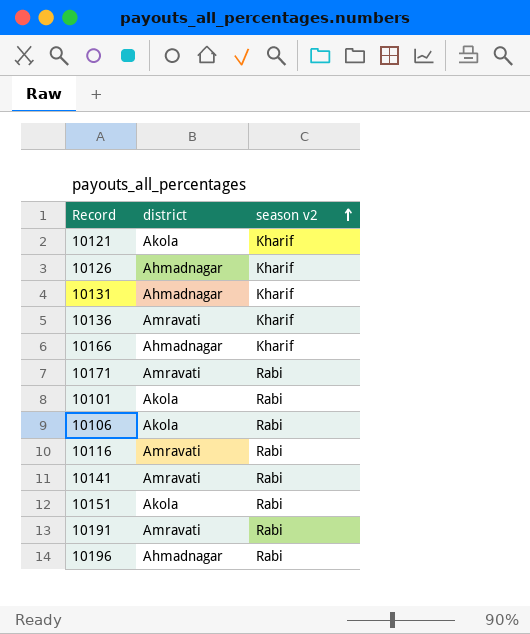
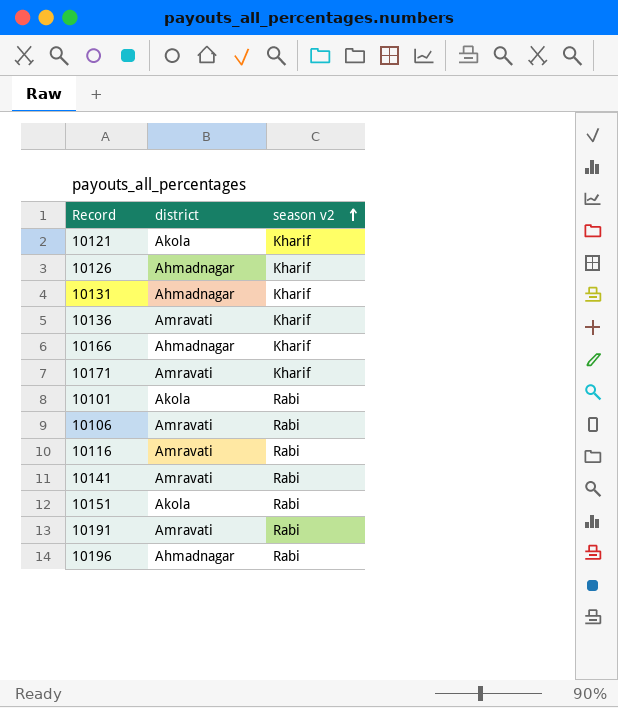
10171 | season v2: Rabi -> Kharif
10106 | district: Akola -> Amravati

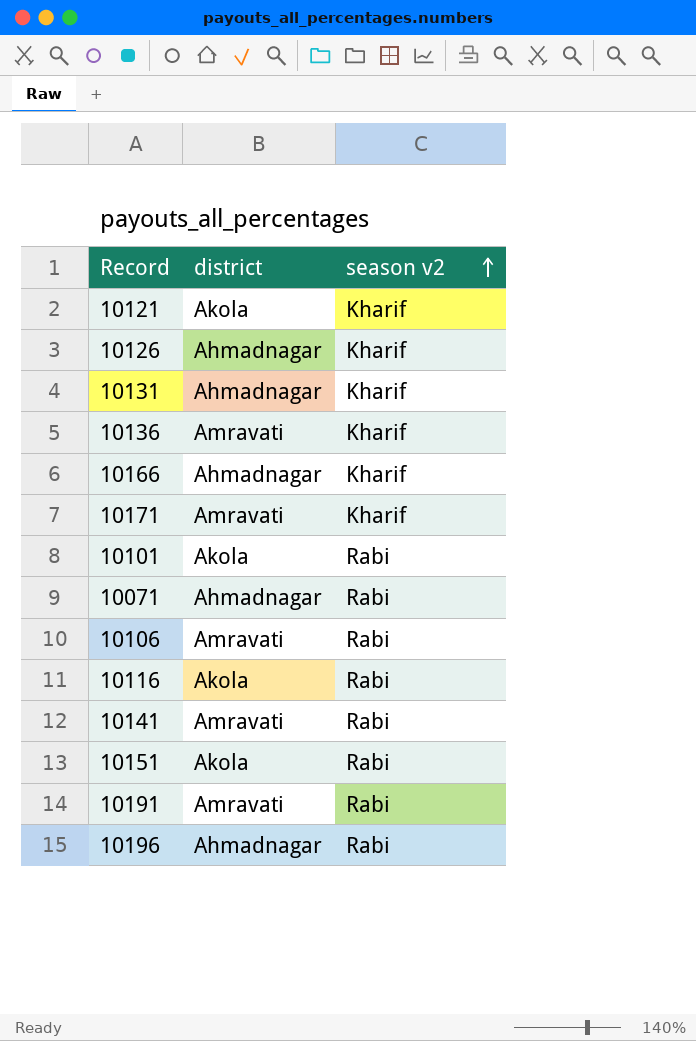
row 10071: none -> Ahmadnagar | Rabi
10116 | district: Amravati -> Akola

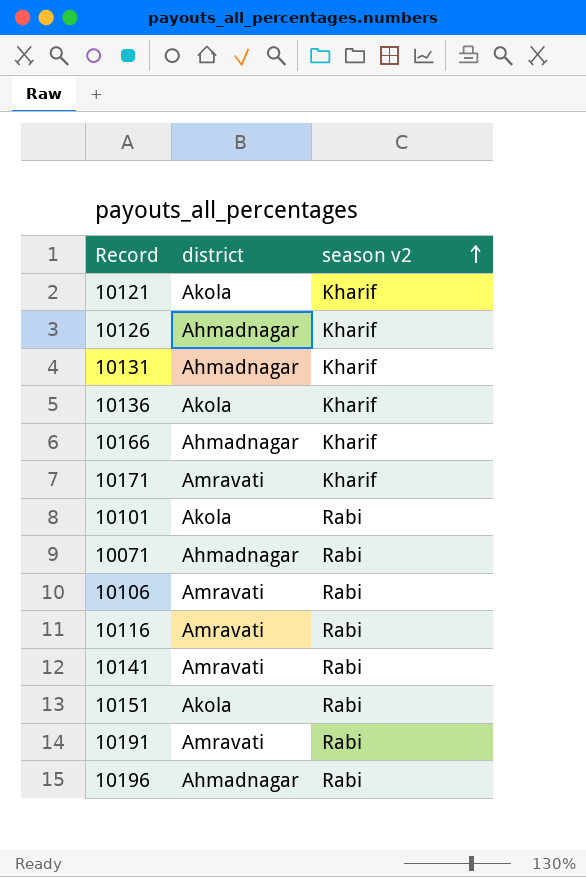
10136 | district: Amravati -> Akola
10116 | district: Akola -> Amravati

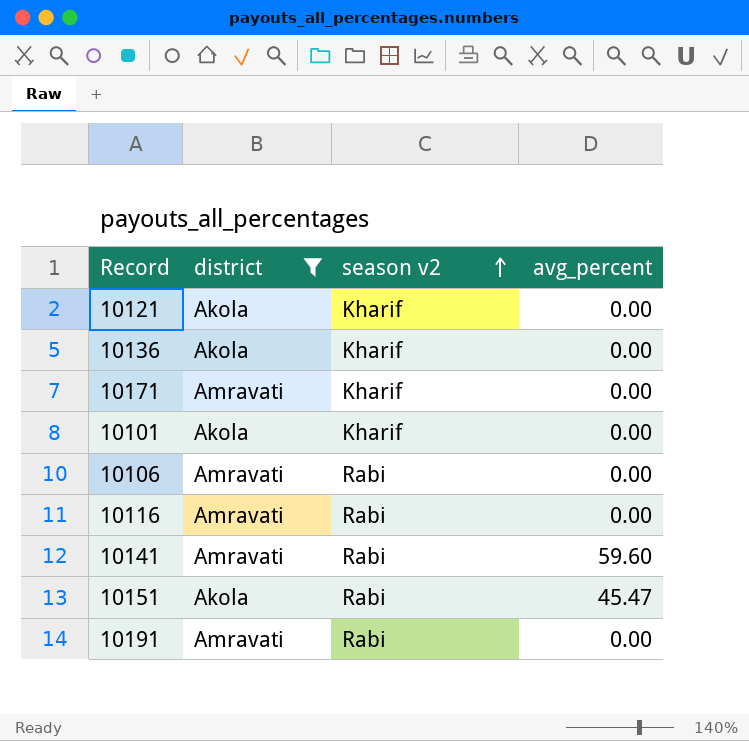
filter: none -> district != Ahmadnagar
column avg_percent | position: none -> 4
10101 | season v2: Rabi -> Kharif

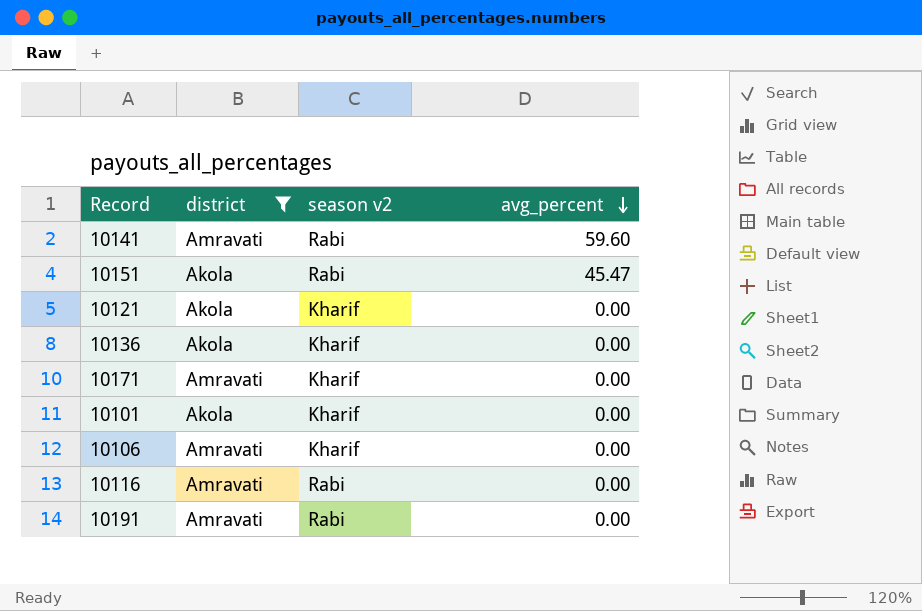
row order: season v2 ascending -> avg_percent descending
10106 | season v2: Rabi -> Kharif

